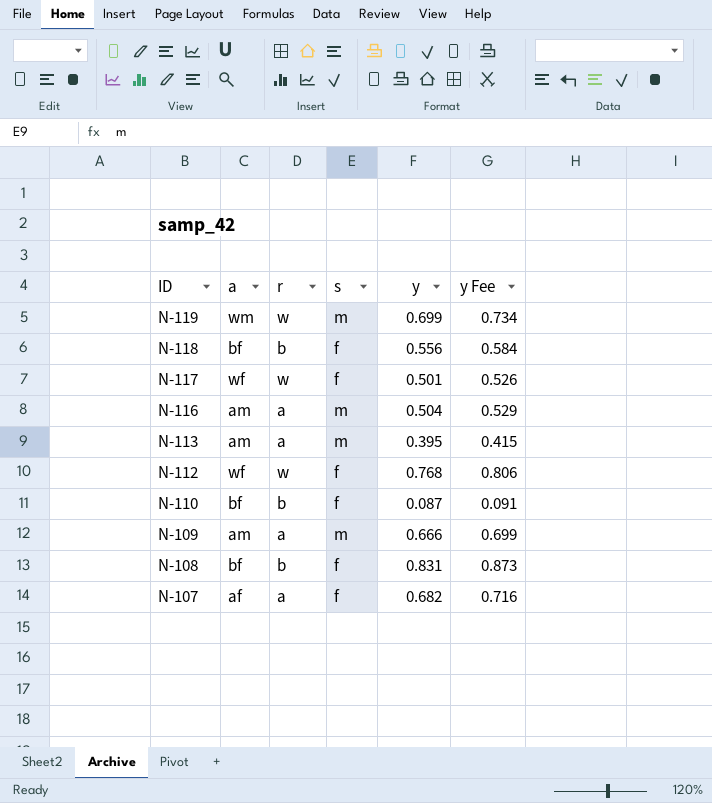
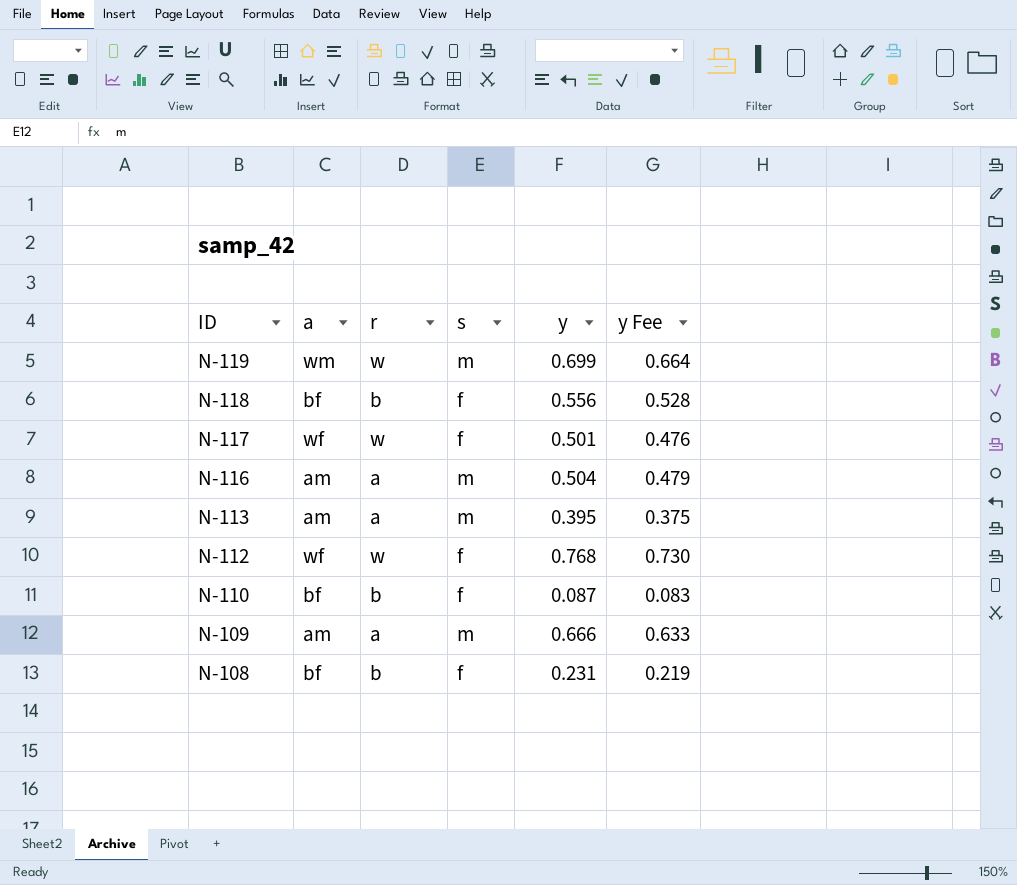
column y Fee | formula: [y] * 1.05 -> [y] * 0.95
row N-107: af | a | f | 0.682 | 0.716 -> none
N-108 | y: 0.831 -> 0.231

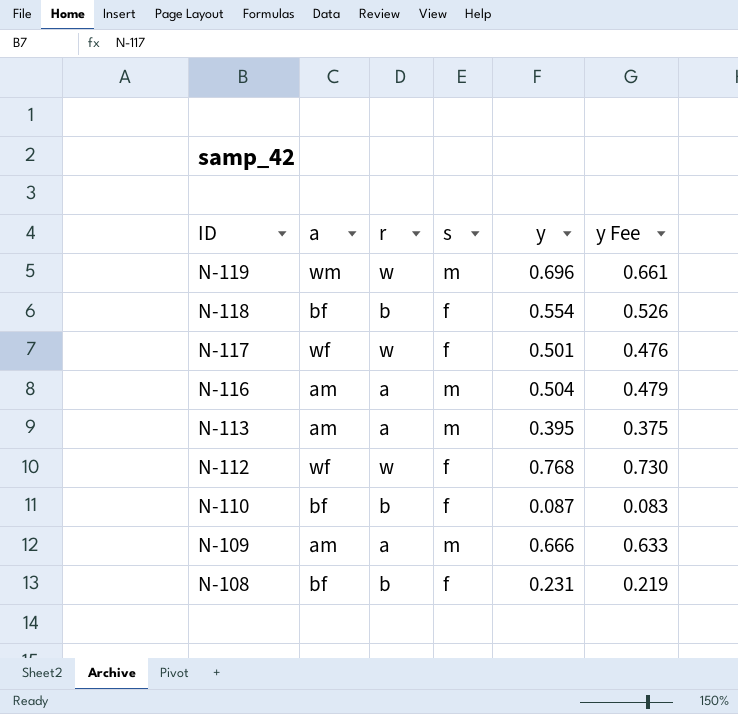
N-119 | y: 0.699 -> 0.696
N-119 | y Fee: 0.664 -> 0.661
N-118 | y: 0.556 -> 0.554
N-118 | y Fee: 0.528 -> 0.526

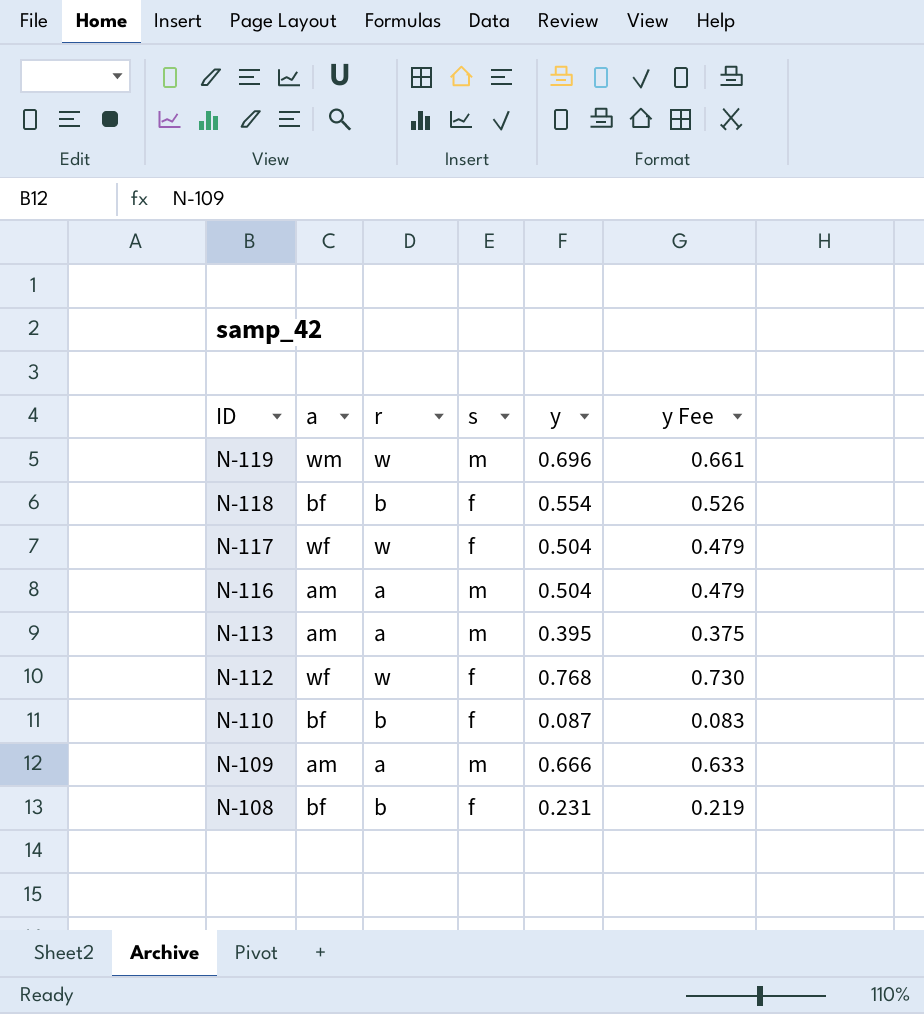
N-117 | y: 0.501 -> 0.504
N-117 | y Fee: 0.476 -> 0.479

